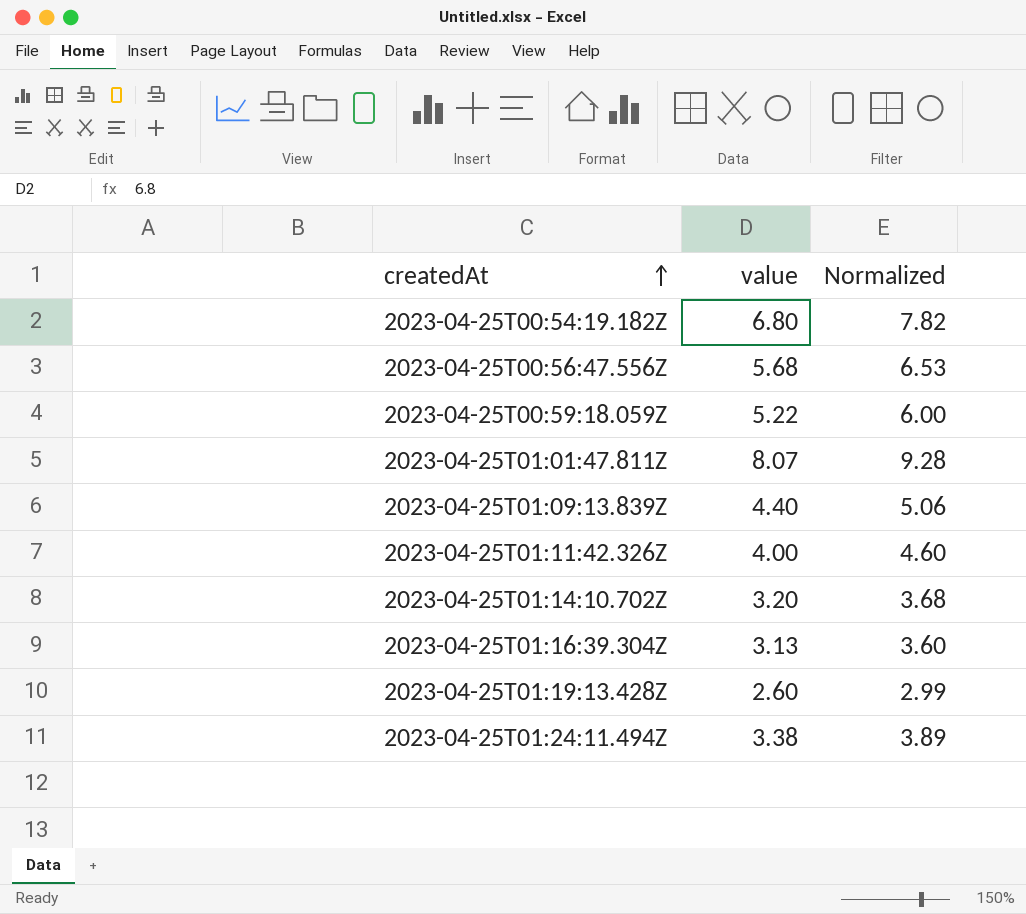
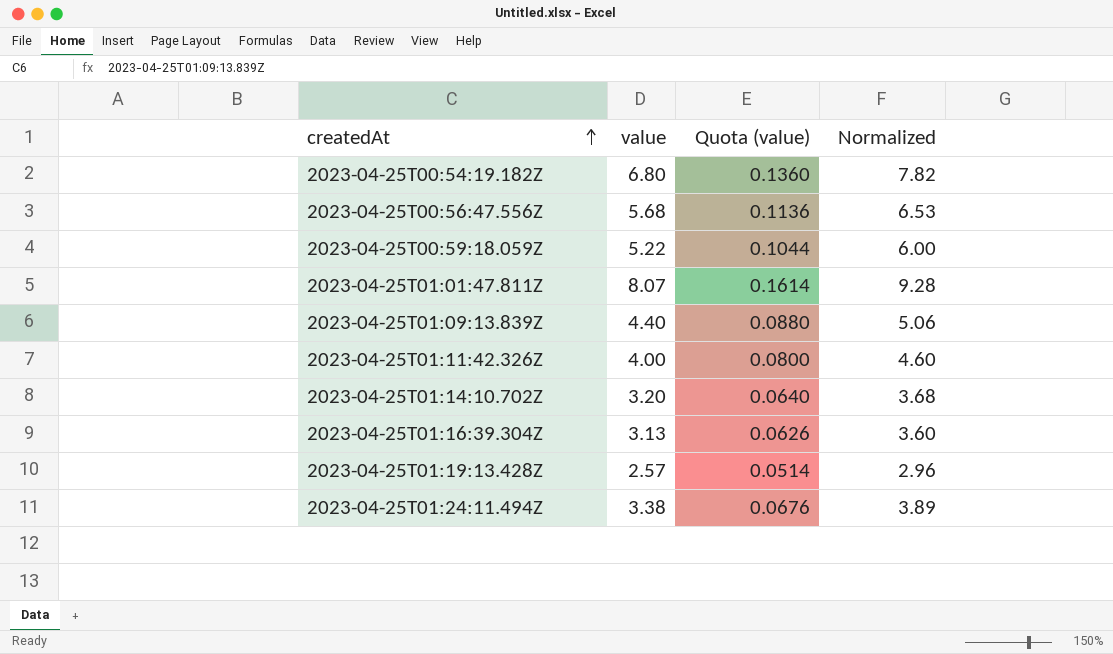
column Quota (value) | formula: none -> [value] * 0.02
2023-04-25T01:19:13.428Z | value: 2.60 -> 2.57
2023-04-25T01:19:13.428Z | Normalized: 2.99 -> 2.96

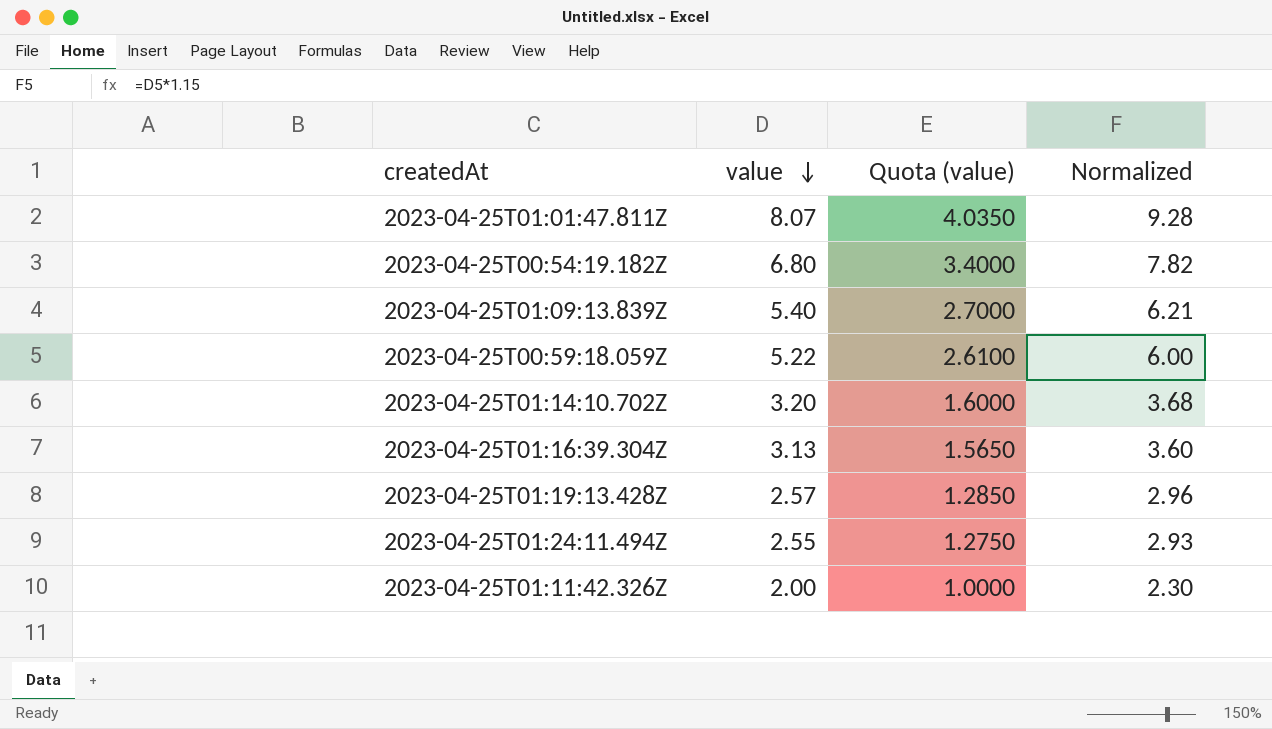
row order: createdAt ascending -> value descending
column Quota (value) | formula: [value] * 0.02 -> [value] * 0.5
row 2023-04-25T00:56:47.556Z: 5.68 | 0.1136 | 6.53 -> none
2023-04-25T01:09:13.839Z | value: 4.40 -> 5.40
2023-04-25T01:09:13.839Z | Normalized: 5.06 -> 6.21
2023-04-25T01:24:11.494Z | value: 3.38 -> 2.55
2023-04-25T01:24:11.494Z | Normalized: 3.89 -> 2.93
2023-04-25T01:11:42.326Z | value: 4.00 -> 2.00
2023-04-25T01:11:42.326Z | Normalized: 4.60 -> 2.30

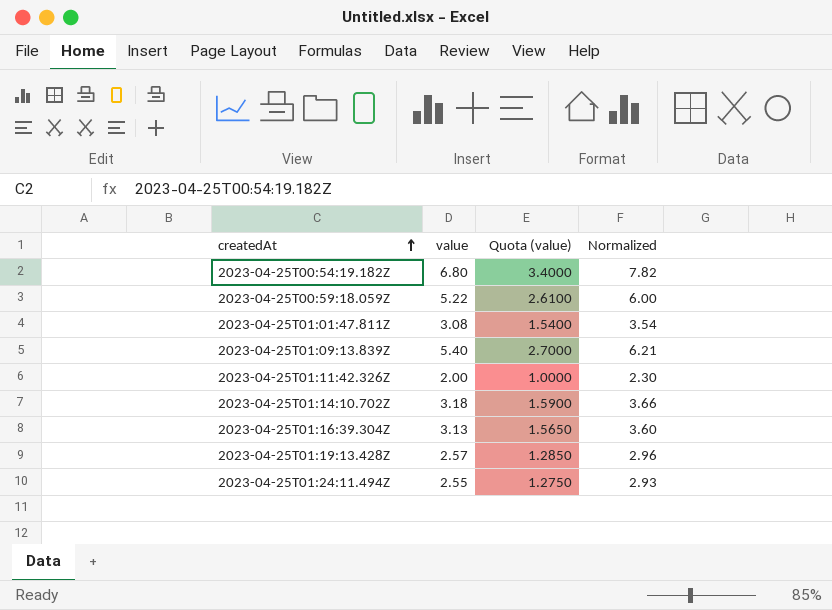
row order: value descending -> createdAt ascending
2023-04-25T01:01:47.811Z | value: 8.07 -> 3.08
2023-04-25T01:01:47.811Z | Quota (value): 4.0350 -> 1.5400
2023-04-25T01:01:47.811Z | Normalized: 9.28 -> 3.54
2023-04-25T01:14:10.702Z | value: 3.20 -> 3.18
2023-04-25T01:14:10.702Z | Quota (value): 1.6000 -> 1.5900
2023-04-25T01:14:10.702Z | Normalized: 3.68 -> 3.66

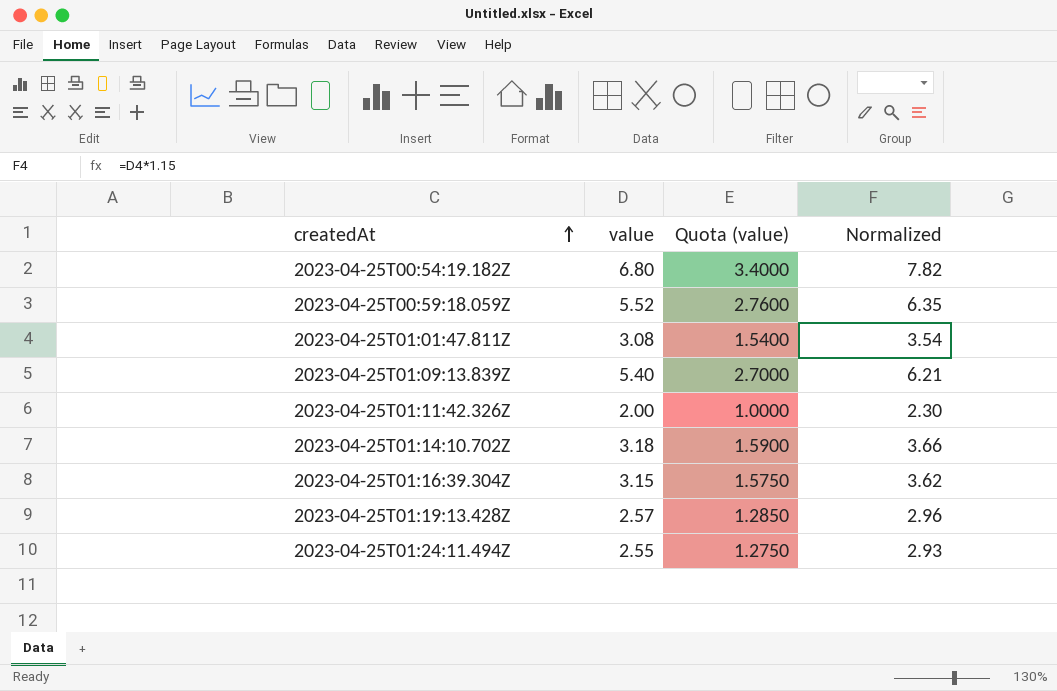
2023-04-25T00:59:18.059Z | value: 5.22 -> 5.52
2023-04-25T00:59:18.059Z | Quota (value): 2.6100 -> 2.7600
2023-04-25T00:59:18.059Z | Normalized: 6.00 -> 6.35
2023-04-25T01:16:39.304Z | value: 3.13 -> 3.15
2023-04-25T01:16:39.304Z | Quota (value): 1.5650 -> 1.5750
2023-04-25T01:16:39.304Z | Normalized: 3.60 -> 3.62

